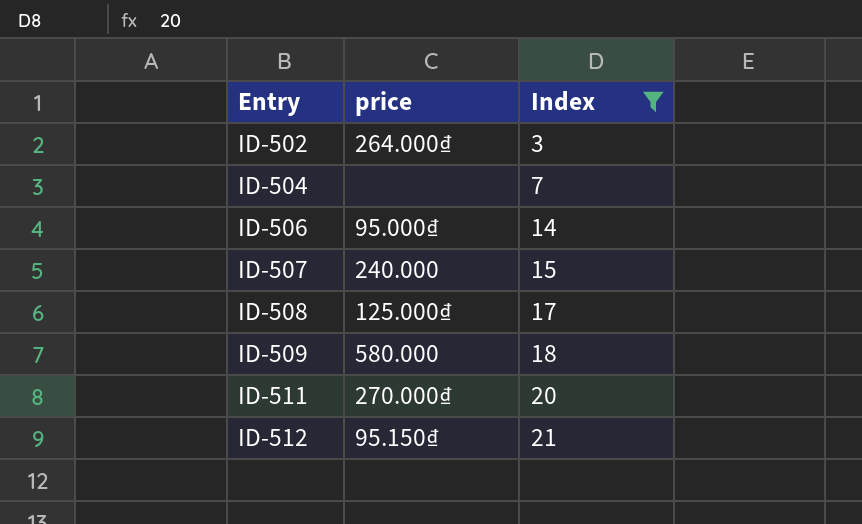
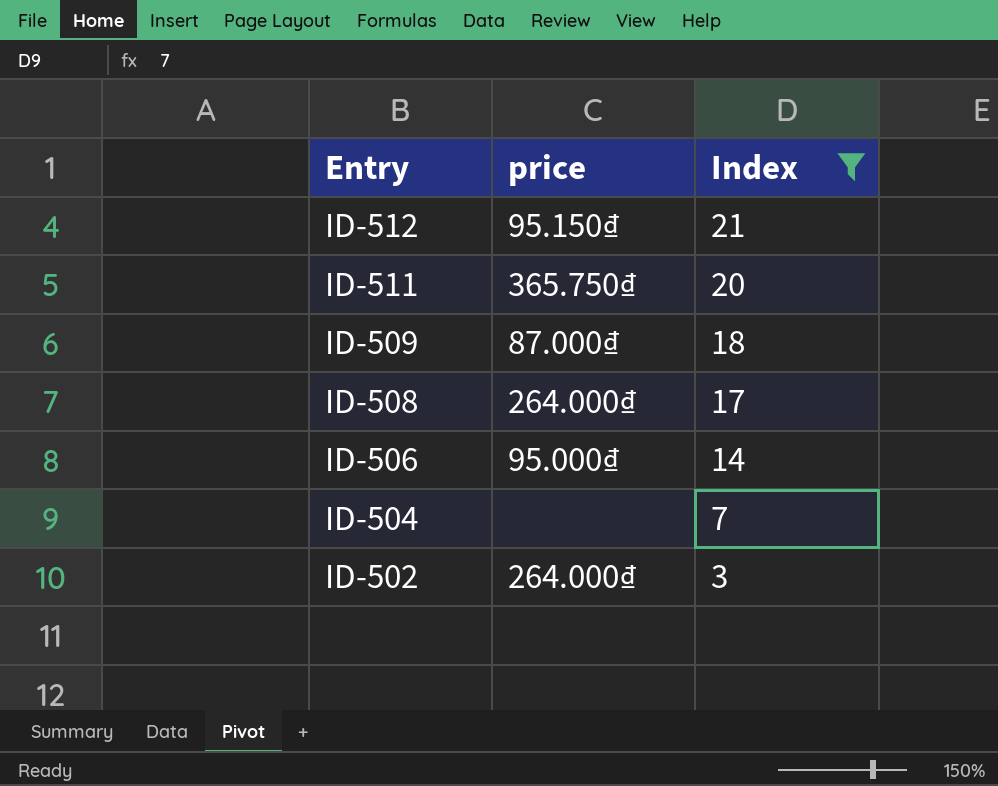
row order: Entry ascending -> Entry descending
row ID-507: 240.000 | 15 -> none
ID-511 | price: 270.000₫ -> 365.750₫
ID-509 | price: 580.000 -> 87.000₫
ID-508 | price: 125.000₫ -> 264.000₫

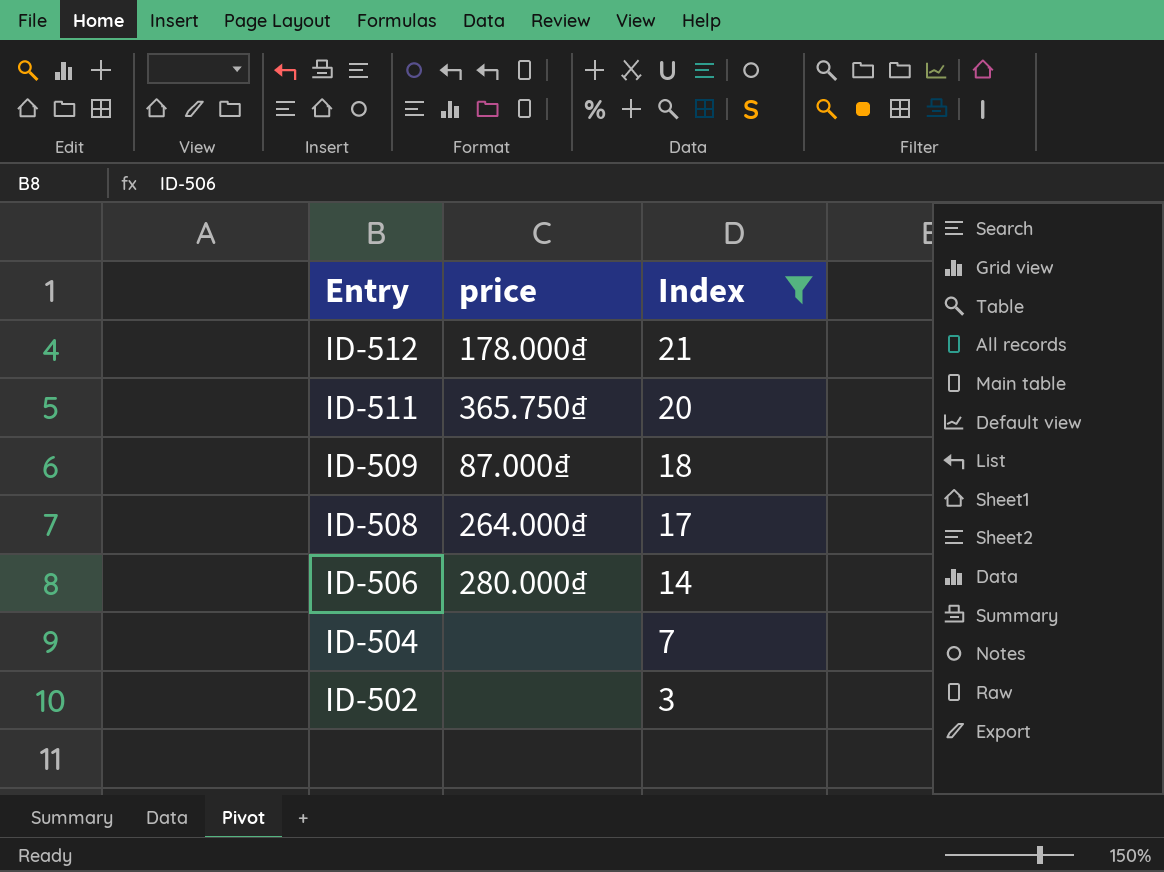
ID-512 | price: 95.150₫ -> 178.000₫
ID-506 | price: 95.000₫ -> 280.000₫
ID-502 | price: 264.000₫ -> none

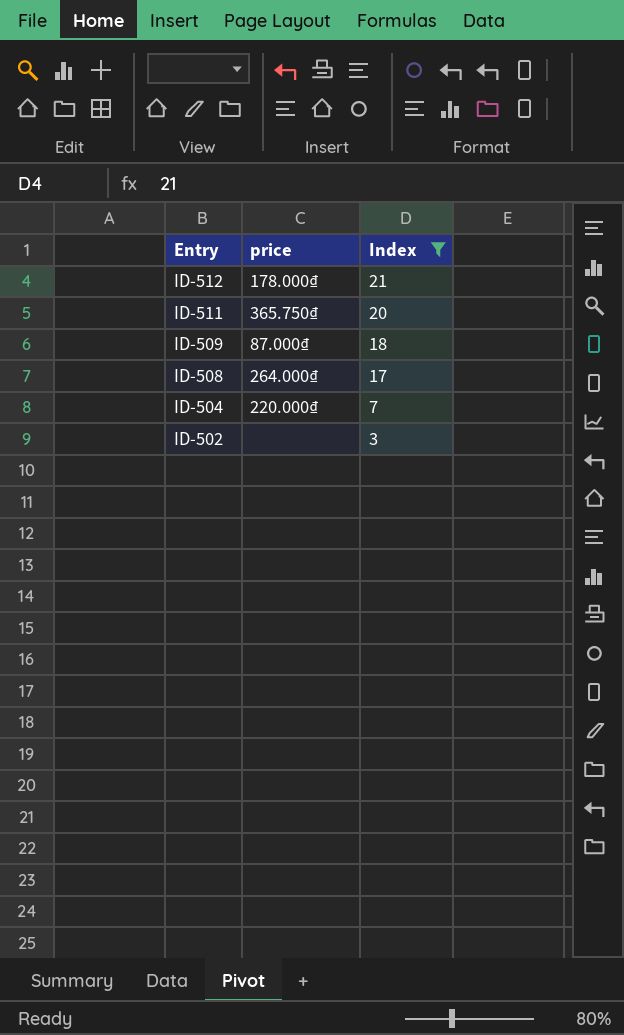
row ID-506: 280.000₫ | 14 -> none
ID-504 | price: none -> 220.000₫

